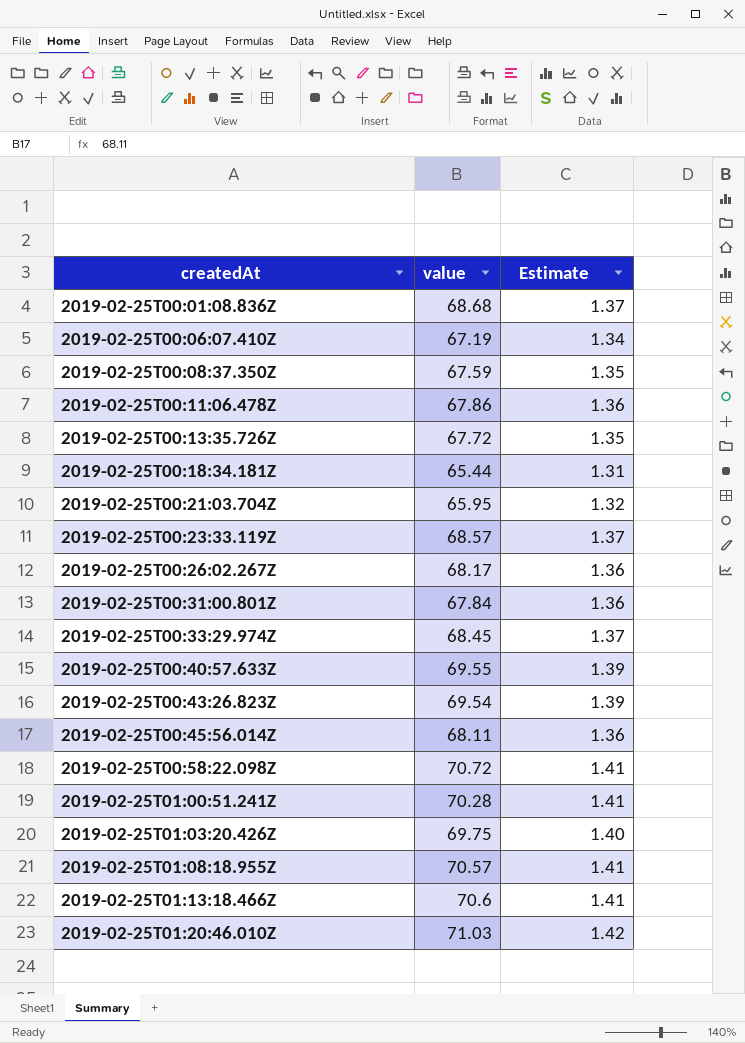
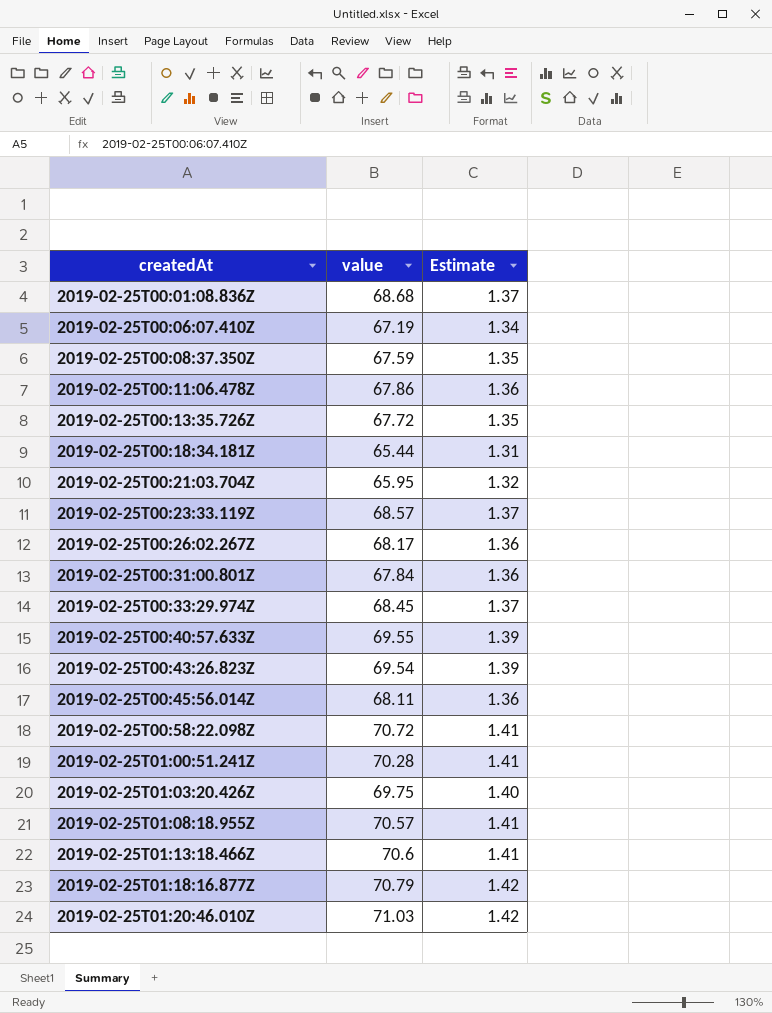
row 2019-02-25T01:18:16.877Z: none -> 70.79 | 1.42

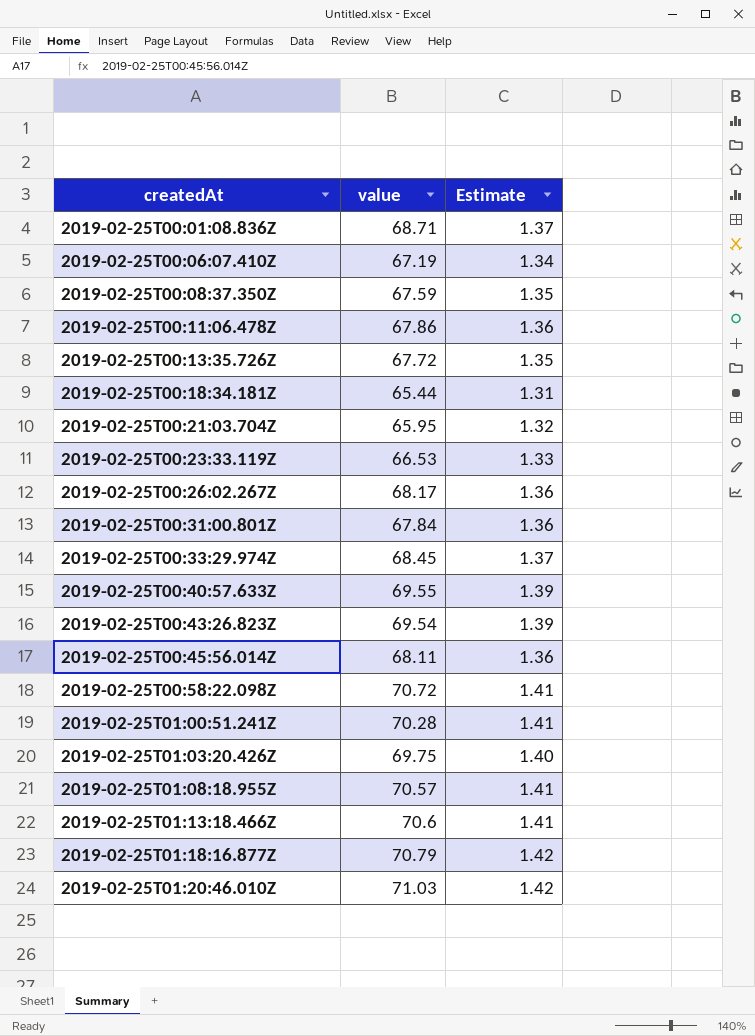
2019-02-25T00:01:08.836Z | value: 68.68 -> 68.71
2019-02-25T00:23:33.119Z | value: 68.57 -> 66.53
2019-02-25T00:23:33.119Z | Estimate: 1.37 -> 1.33

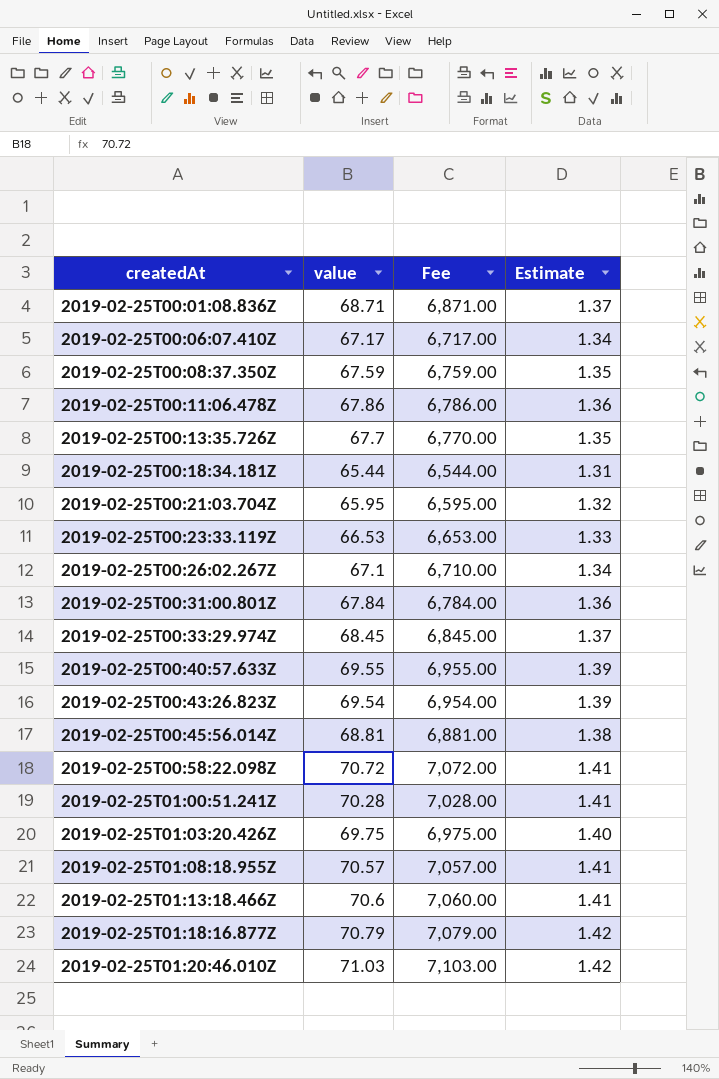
column Fee | formula: none -> [value] * 100
2019-02-25T00:06:07.410Z | value: 67.19 -> 67.17
2019-02-25T00:13:35.726Z | value: 67.72 -> 67.7
2019-02-25T00:26:02.267Z | value: 68.17 -> 67.1
2019-02-25T00:26:02.267Z | Estimate: 1.36 -> 1.34
2019-02-25T00:45:56.014Z | value: 68.11 -> 68.81
2019-02-25T00:45:56.014Z | Estimate: 1.36 -> 1.38

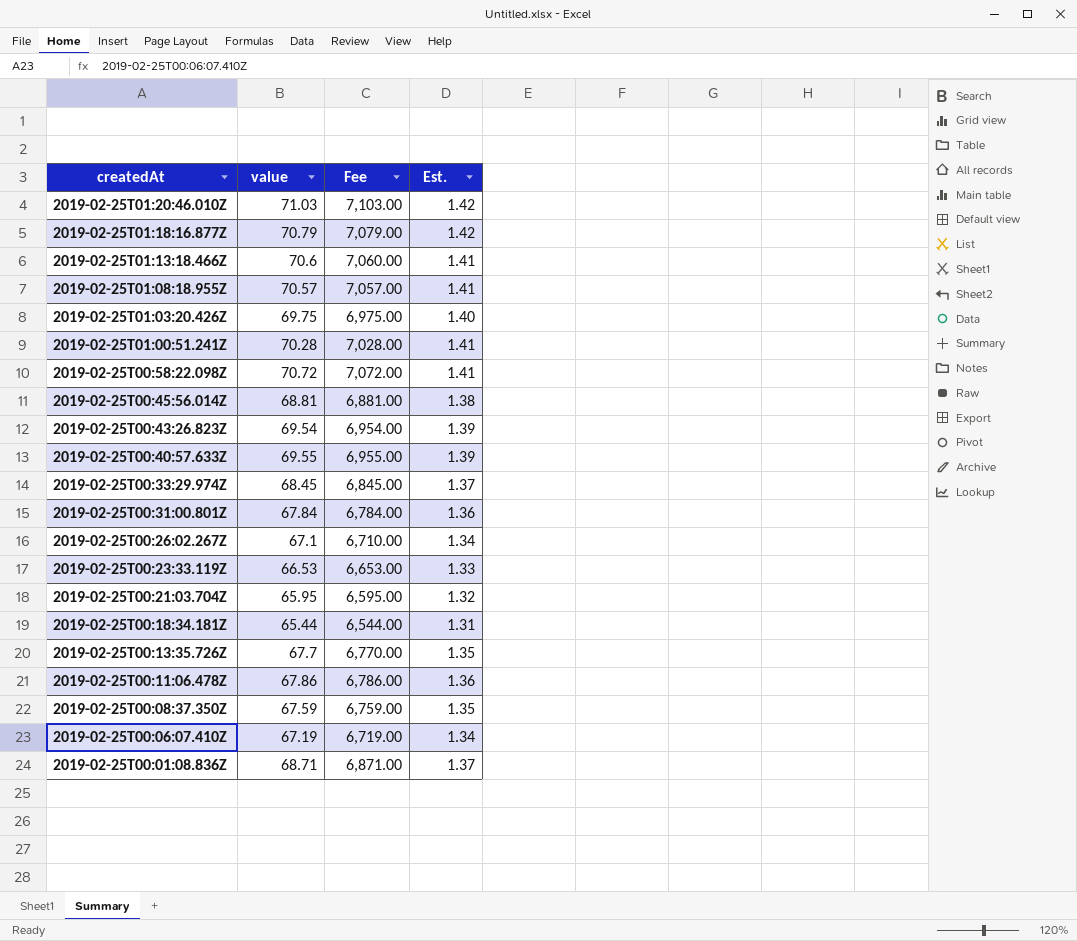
row order: createdAt ascending -> createdAt descending
column name: Estimate -> Est.
2019-02-25T00:06:07.410Z | value: 67.17 -> 67.19
2019-02-25T00:06:07.410Z | Fee: 6,717.00 -> 6,719.00

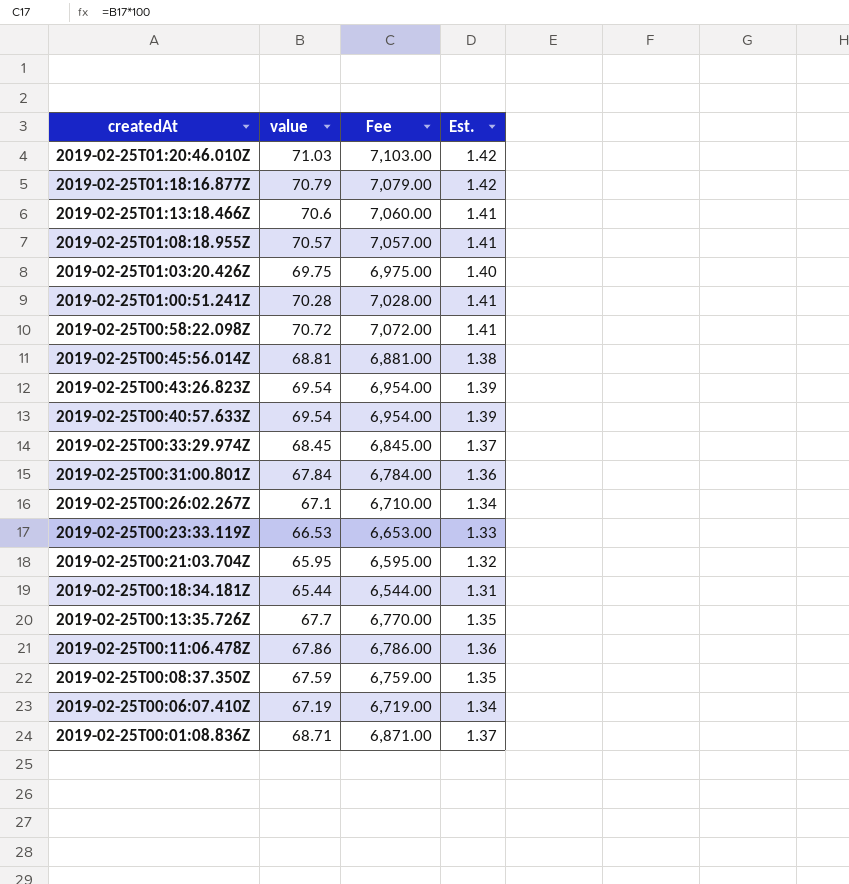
2019-02-25T00:40:57.633Z | value: 69.55 -> 69.54
2019-02-25T00:40:57.633Z | Fee: 6,955.00 -> 6,954.00

